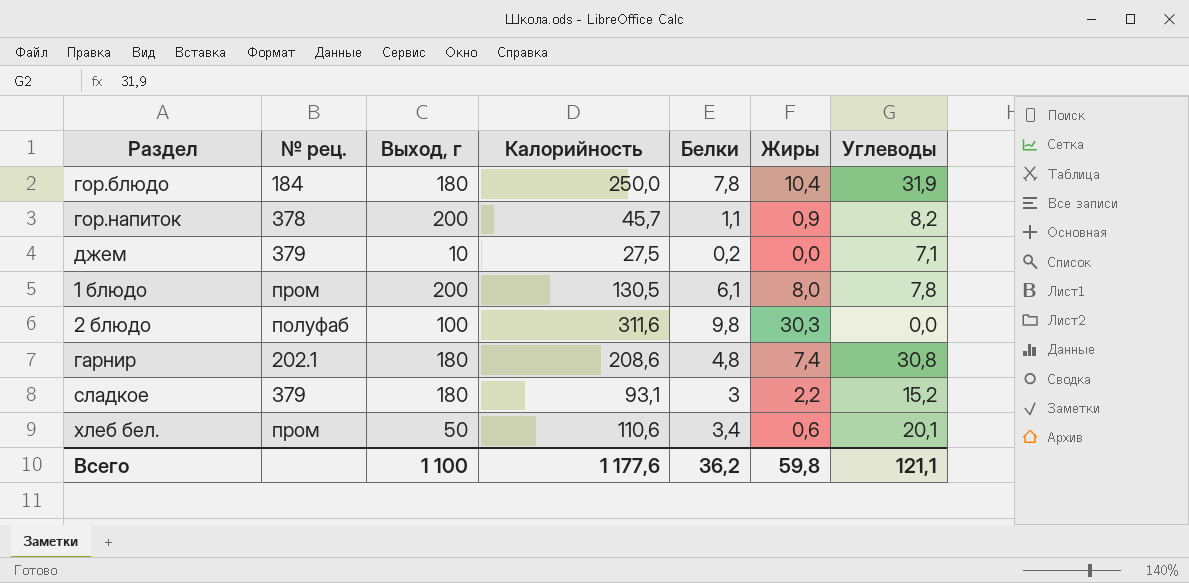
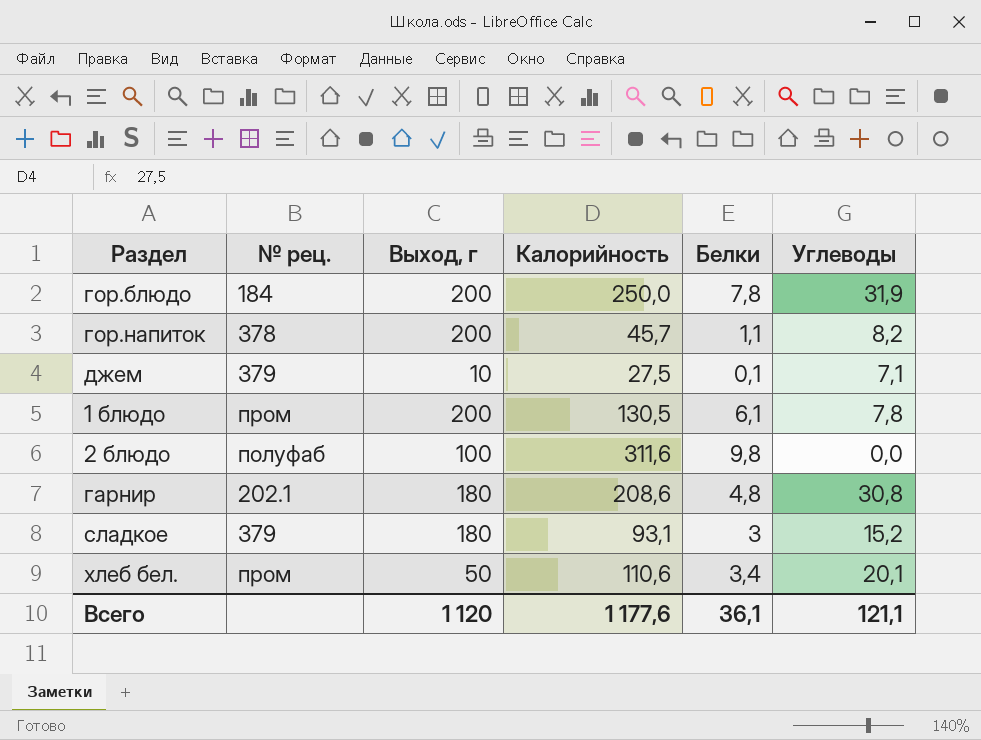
column Жиры | position: 6 -> none
гор.блюдо | Выход, г: 180 -> 200
джем | Белки: 0,2 -> 0,1
Всего | Выход, г: 1 100 -> 1 120
Всего | Белки: 36,2 -> 36,1

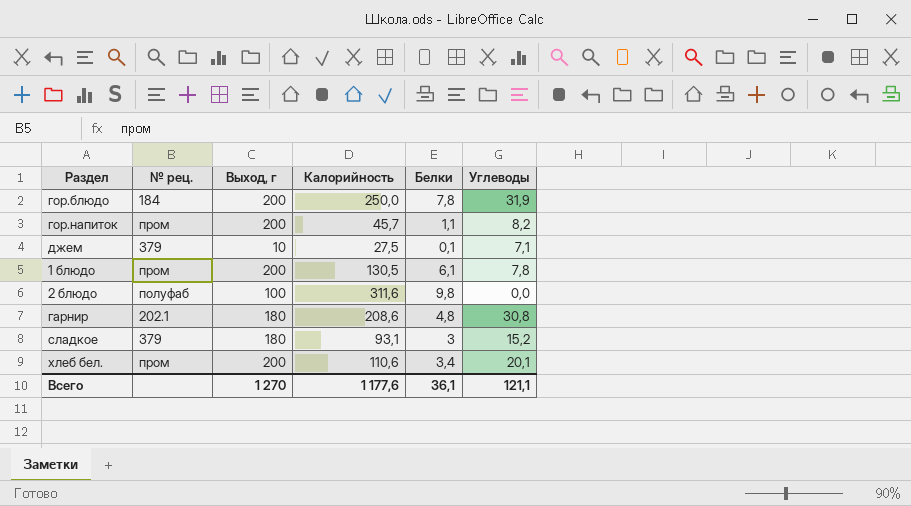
гор.напиток | № рец.: 378 -> пром
хлеб бел. | Выход, г: 50 -> 200
Всего | Выход, г: 1 120 -> 1 270

